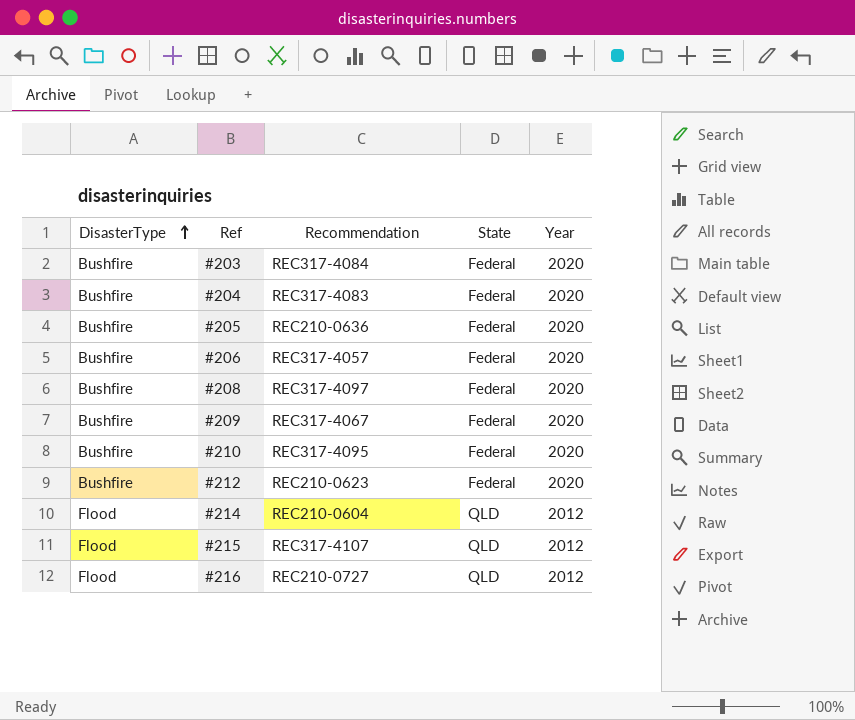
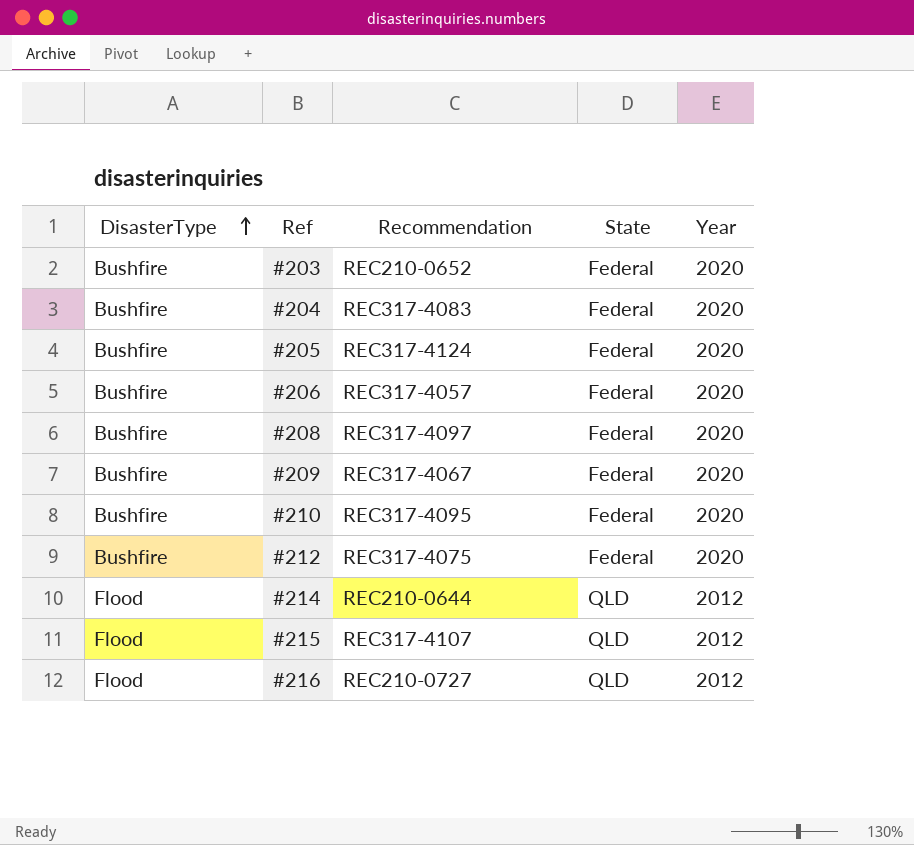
#203 | Recommendation: REC317-4084 -> REC210-0652
#205 | Recommendation: REC210-0636 -> REC317-4124
#212 | Recommendation: REC210-0623 -> REC317-4075
#214 | Recommendation: REC210-0604 -> REC210-0644

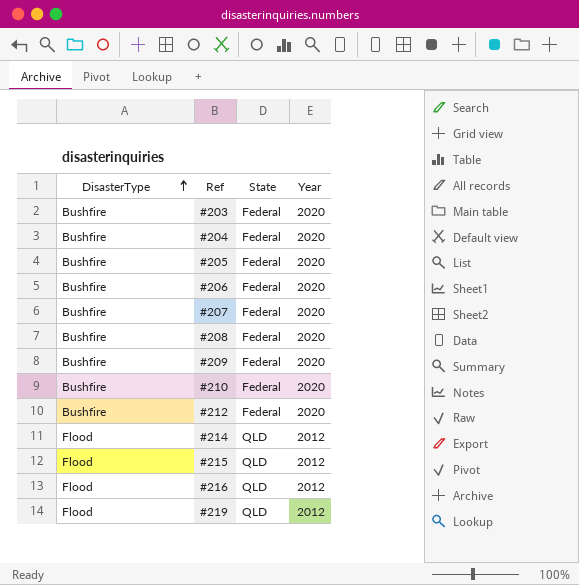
column Recommendation | position: 3 -> none
row #207: none -> Bushfire | Federal | 2020
row #219: none -> Flood | QLD | 2012

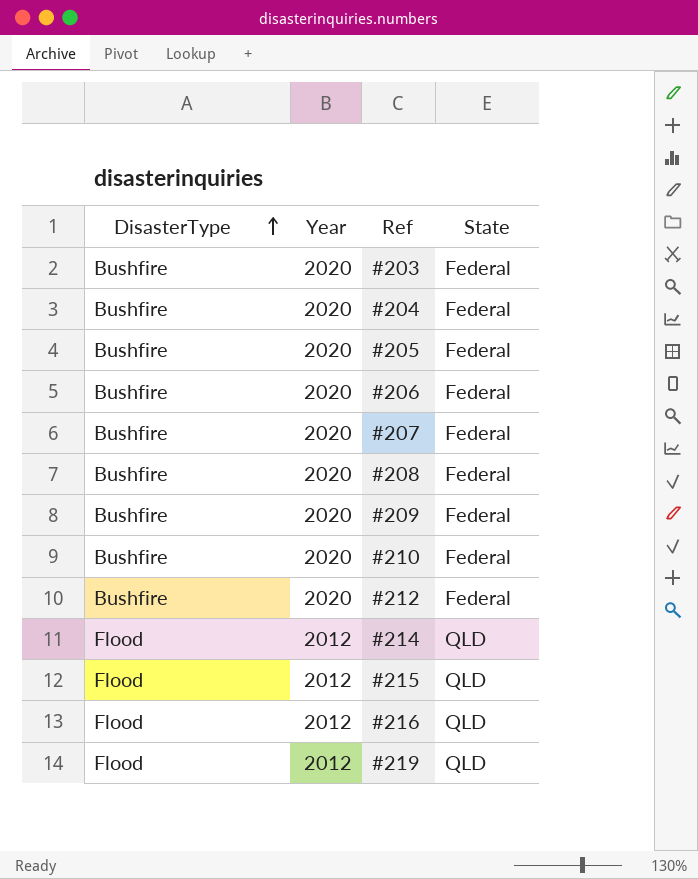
column Year | position: 4 -> 2

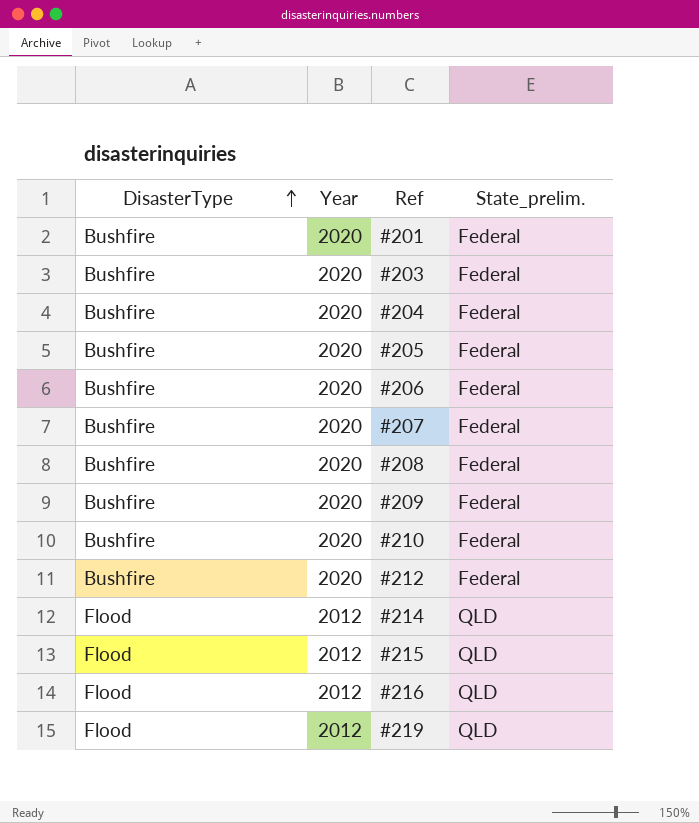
column name: State -> State_prelim.
row #201: none -> Bushfire | 2020 | Federal

